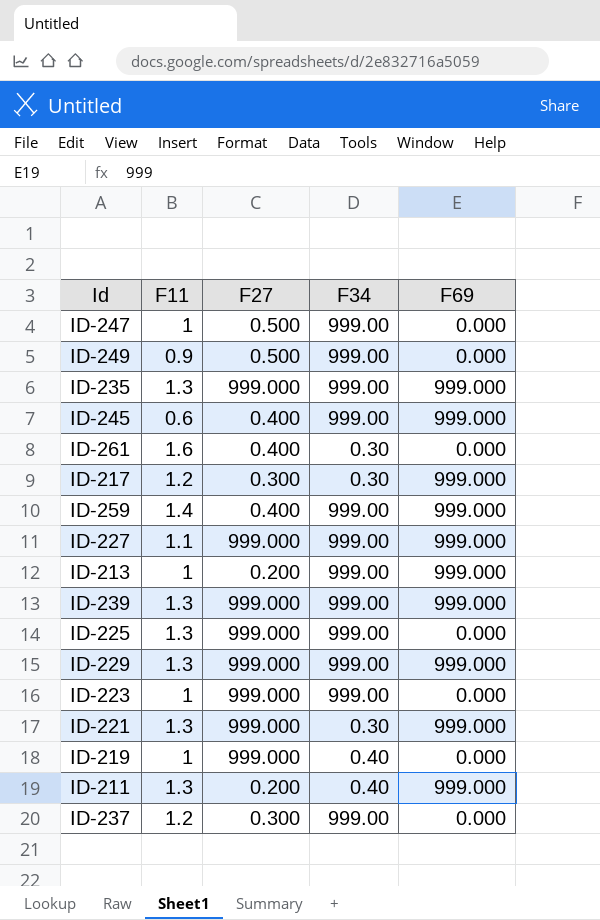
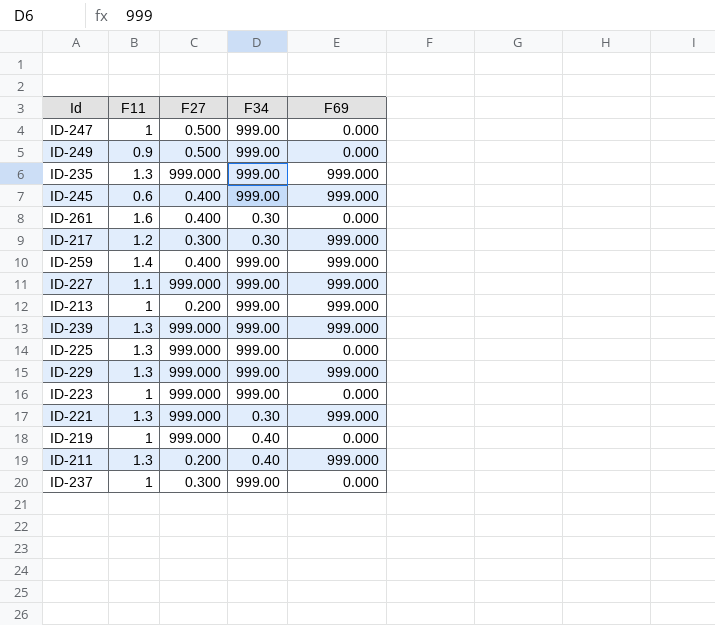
ID-237 | F11: 1.2 -> 1

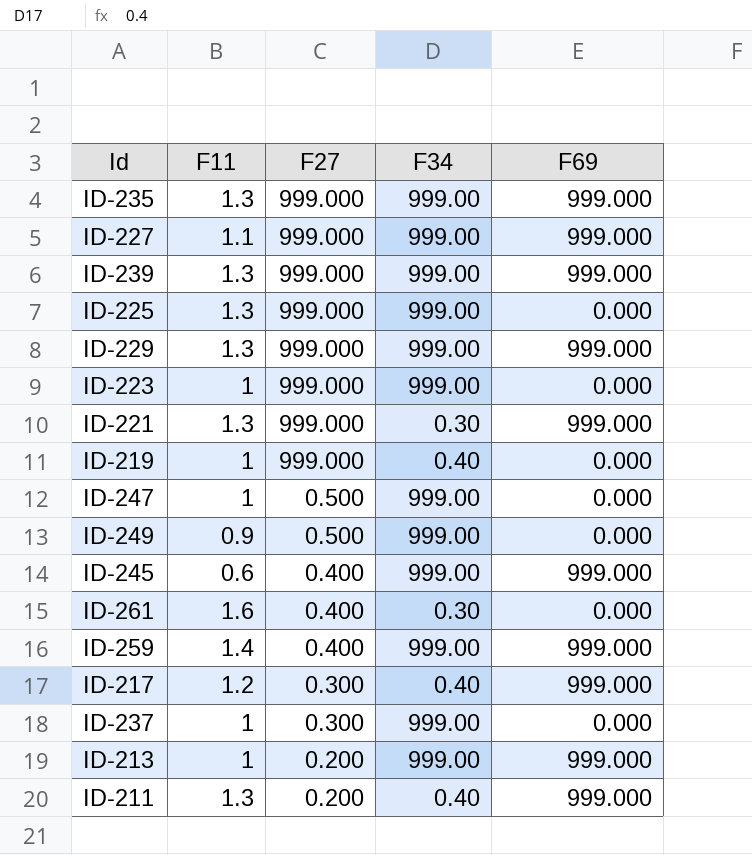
row order: none -> F27 descending
ID-217 | F34: 0.30 -> 0.40

